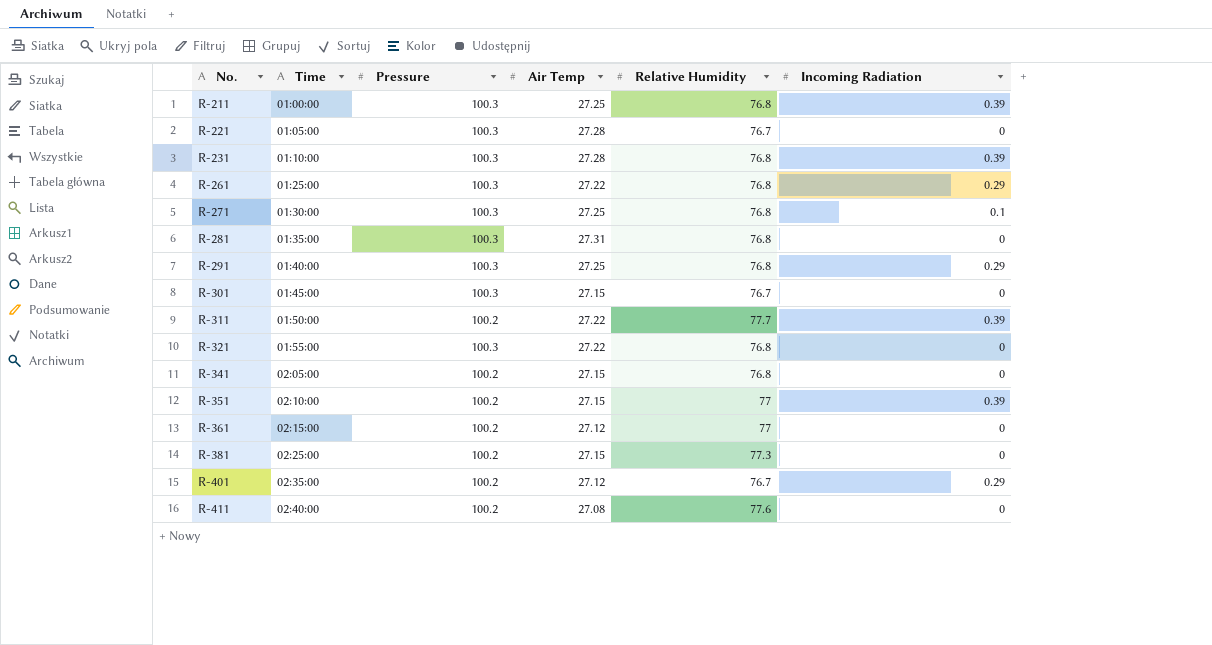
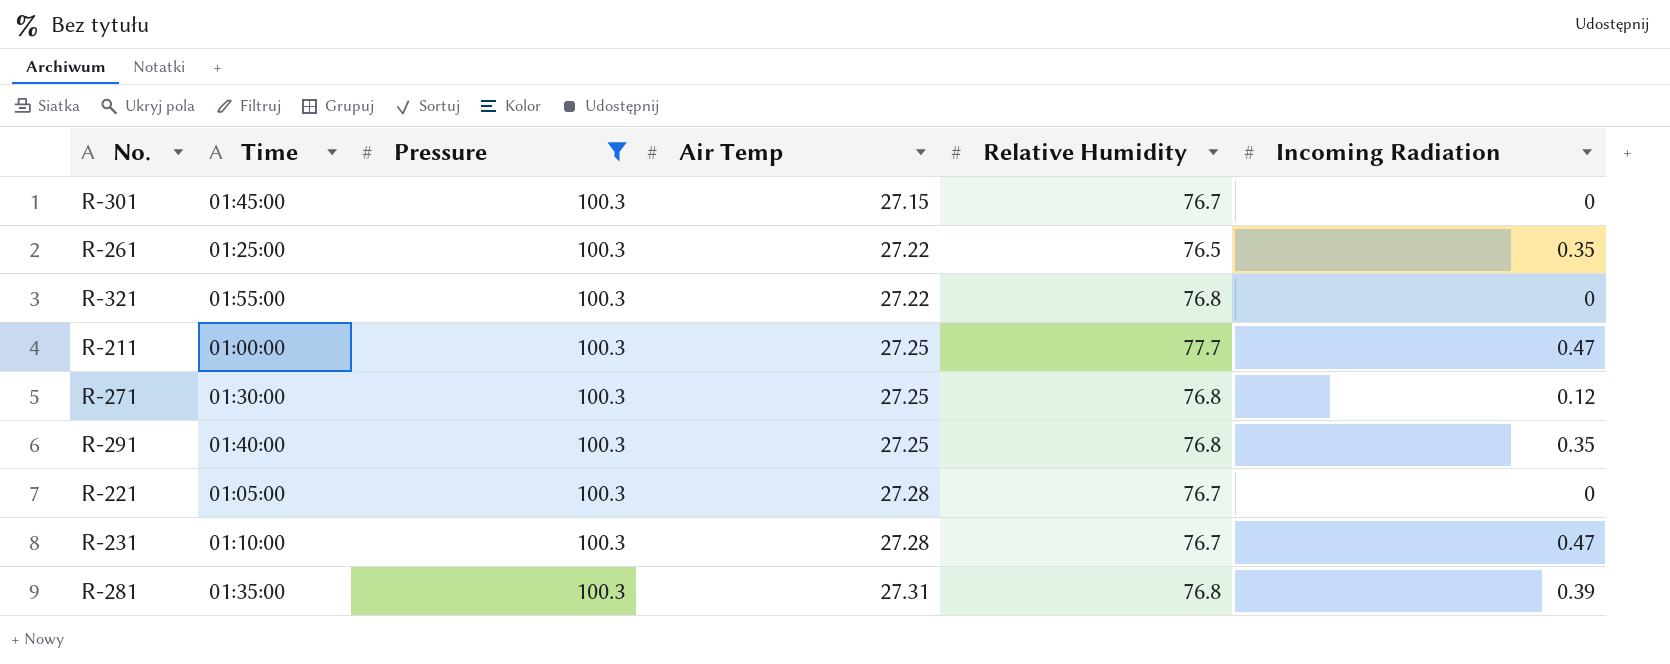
filter: none -> Pressure = 100.3
row order: No. ascending -> Air Temp ascending
R-261 | Relative Humidity: 76.8 -> 76.5
R-261 | Incoming Radiation: 0.29 -> 0.35
R-211 | Relative Humidity: 76.8 -> 77.7
R-211 | Incoming Radiation: 0.39 -> 0.47
R-271 | Incoming Radiation: 0.1 -> 0.12
R-291 | Incoming Radiation: 0.29 -> 0.35
R-231 | Relative Humidity: 76.8 -> 76.7
R-231 | Incoming Radiation: 0.39 -> 0.47
R-281 | Incoming Radiation: 0 -> 0.39

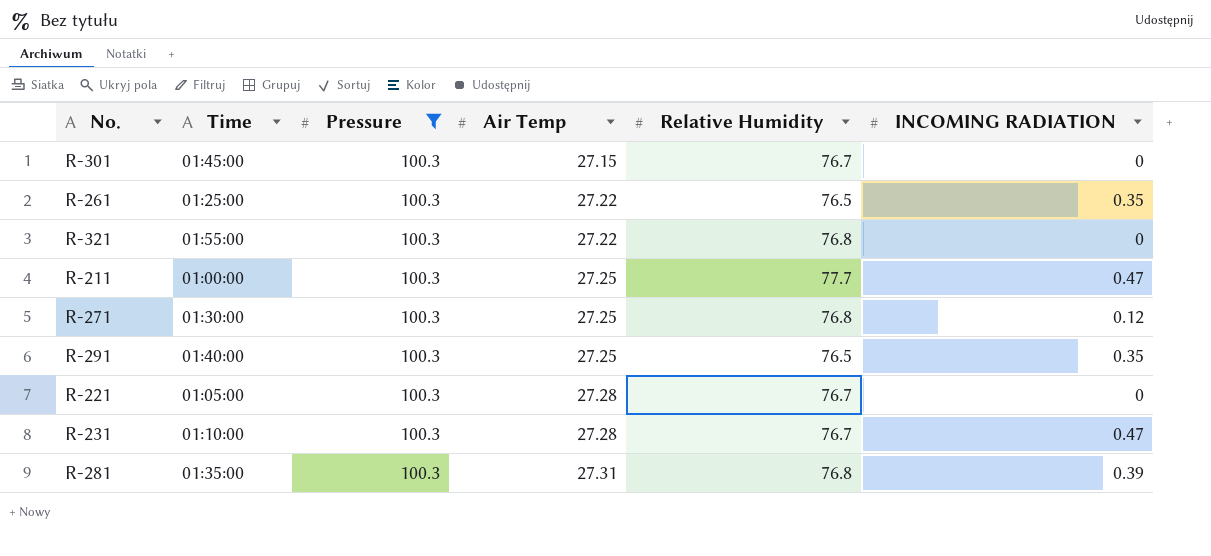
column name: Incoming Radiation -> INCOMING RADIATION
R-291 | Relative Humidity: 76.8 -> 76.5

